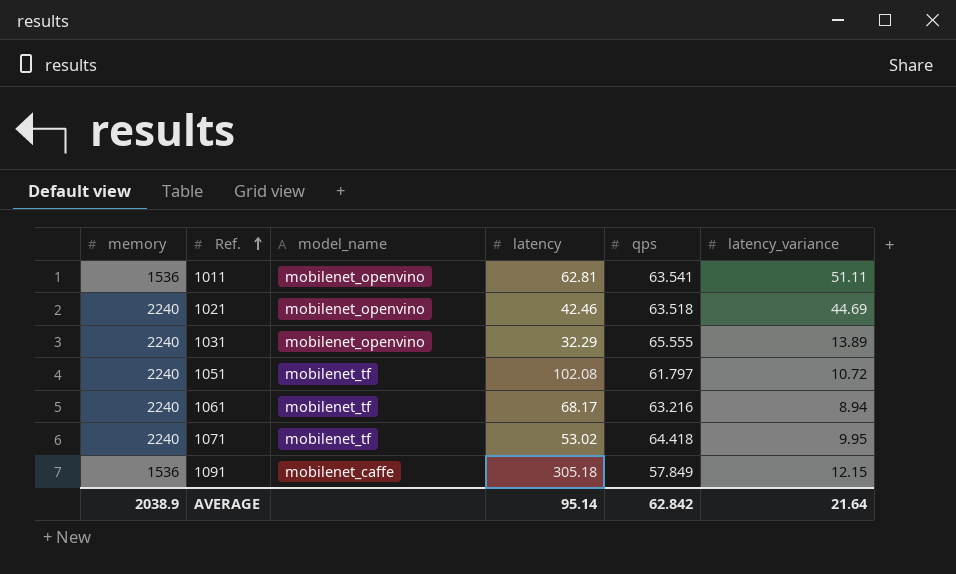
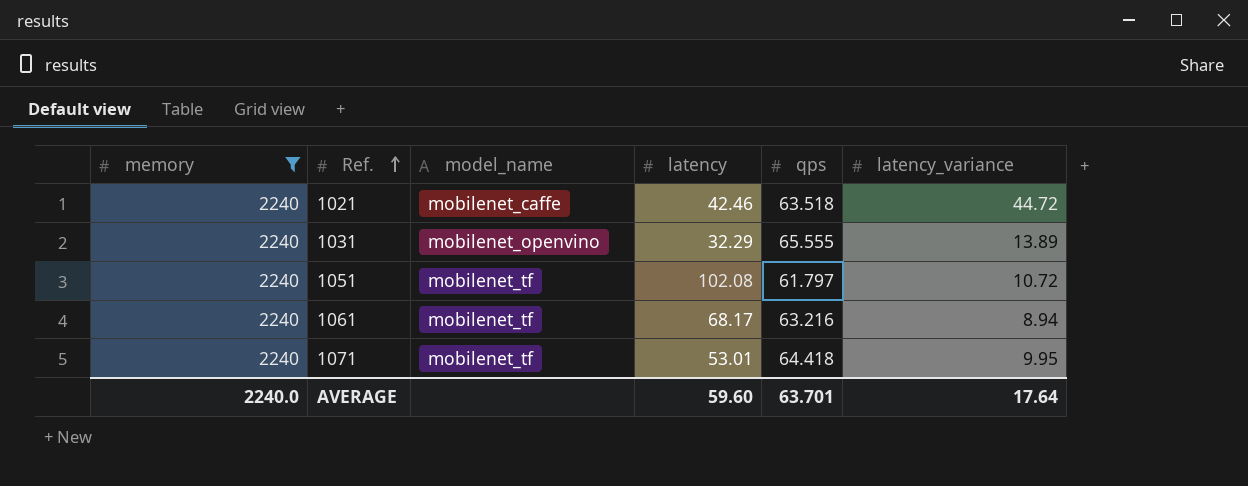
filter: none -> memory = 2240
1021 | model_name: mobilenet_openvino -> mobilenet_caffe
1021 | latency_variance: 44.69 -> 44.72
1071 | latency: 53.02 -> 53.01
AVERAGE | memory: 2038.9 -> 2240.0
AVERAGE | latency: 95.14 -> 59.60
AVERAGE | qps: 62.842 -> 63.701
AVERAGE | latency_variance: 21.64 -> 17.64

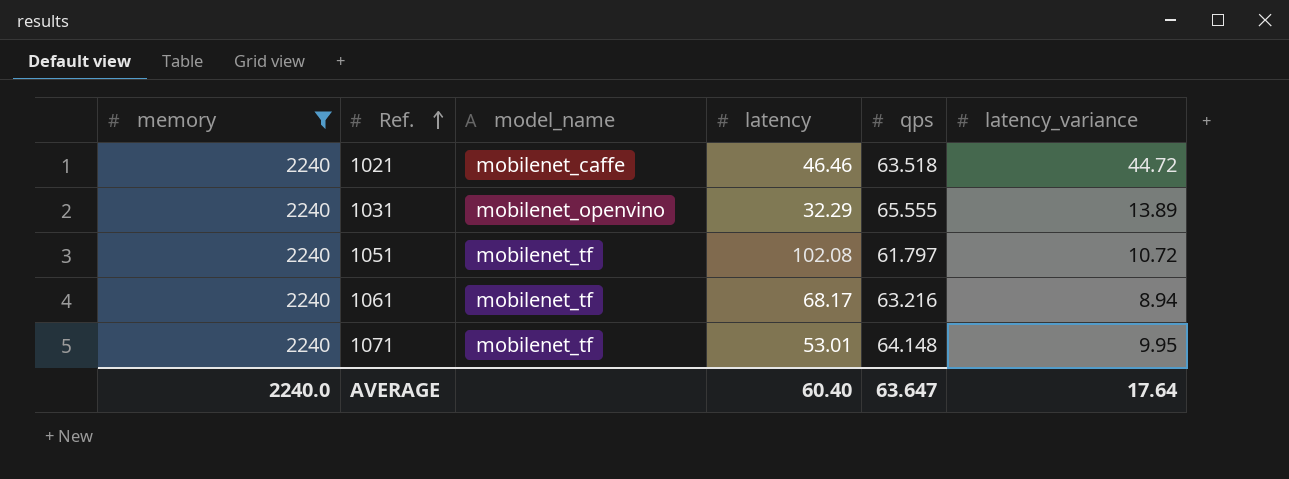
1021 | latency: 42.46 -> 46.46
1071 | qps: 64.418 -> 64.148
AVERAGE | latency: 59.60 -> 60.40
AVERAGE | qps: 63.701 -> 63.647

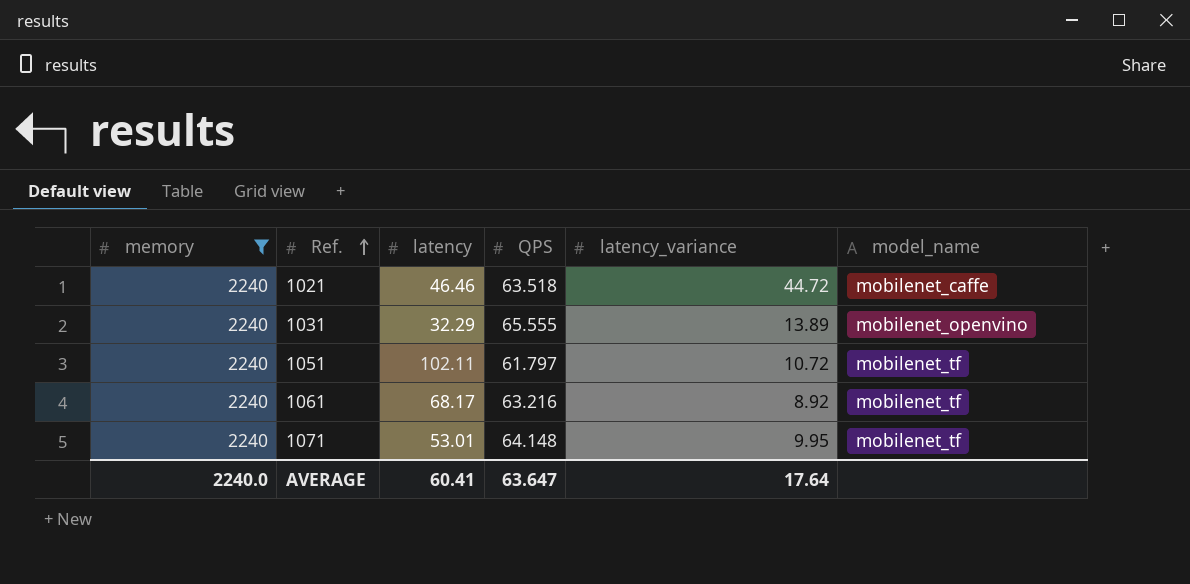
column name: qps -> QPS
column model_name | position: 3 -> 6
1051 | latency: 102.08 -> 102.11
1061 | latency_variance: 8.94 -> 8.92
AVERAGE | latency: 60.40 -> 60.41

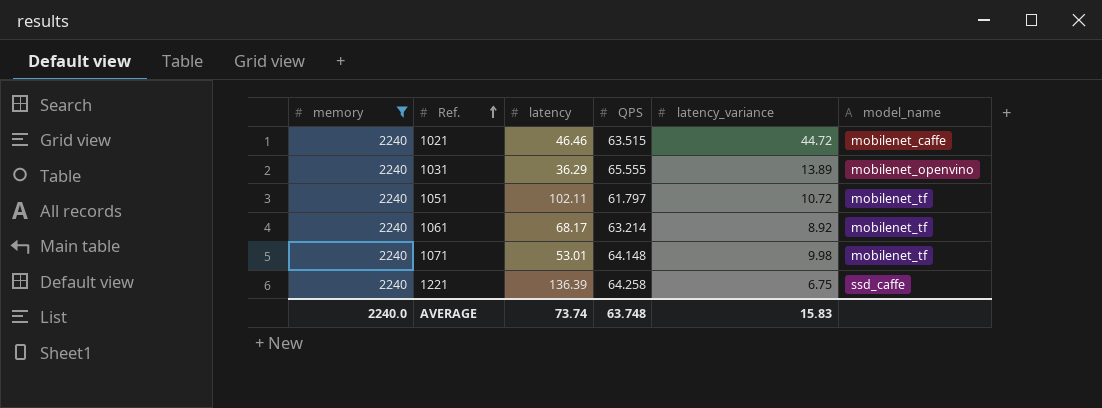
1021 | QPS: 63.518 -> 63.515
1031 | latency: 32.29 -> 36.29
1061 | QPS: 63.216 -> 63.214
1071 | latency_variance: 9.95 -> 9.98
row 1221: none -> 2240 | 136.39 | 64.258 | 6.75 | ssd_caffe
AVERAGE | latency: 60.41 -> 73.74
AVERAGE | QPS: 63.647 -> 63.748
AVERAGE | latency_variance: 17.64 -> 15.83

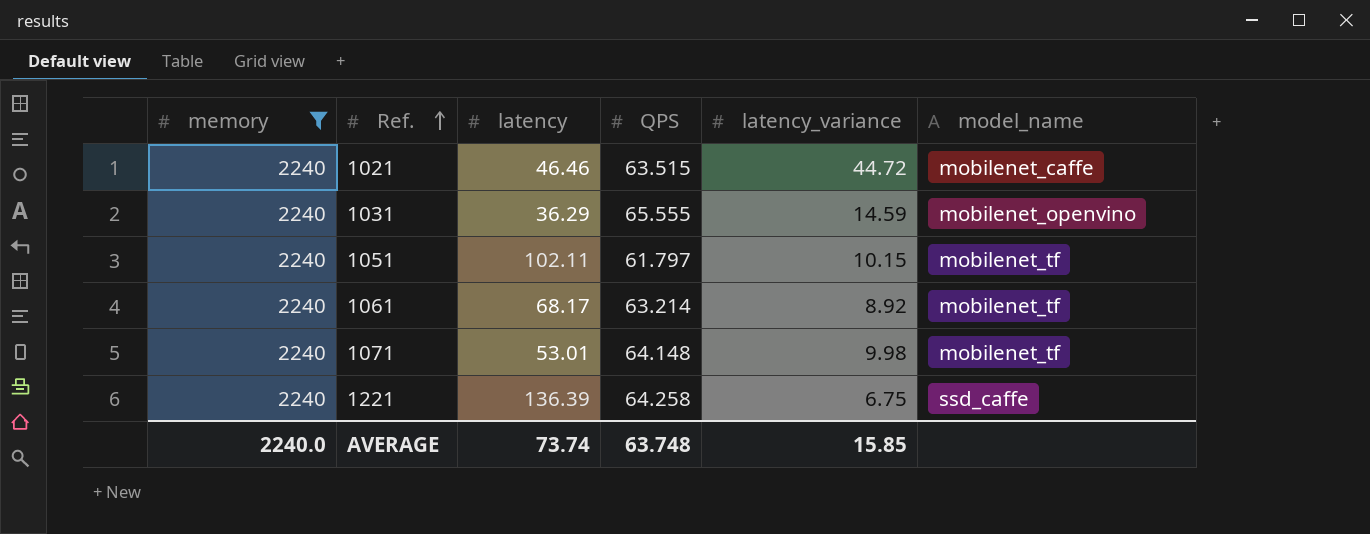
1031 | latency_variance: 13.89 -> 14.59
1051 | latency_variance: 10.72 -> 10.15
AVERAGE | latency_variance: 15.83 -> 15.85

